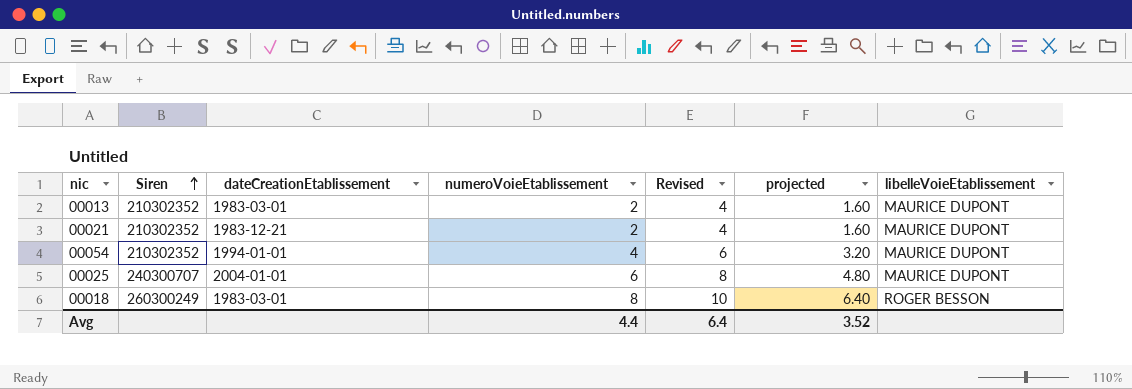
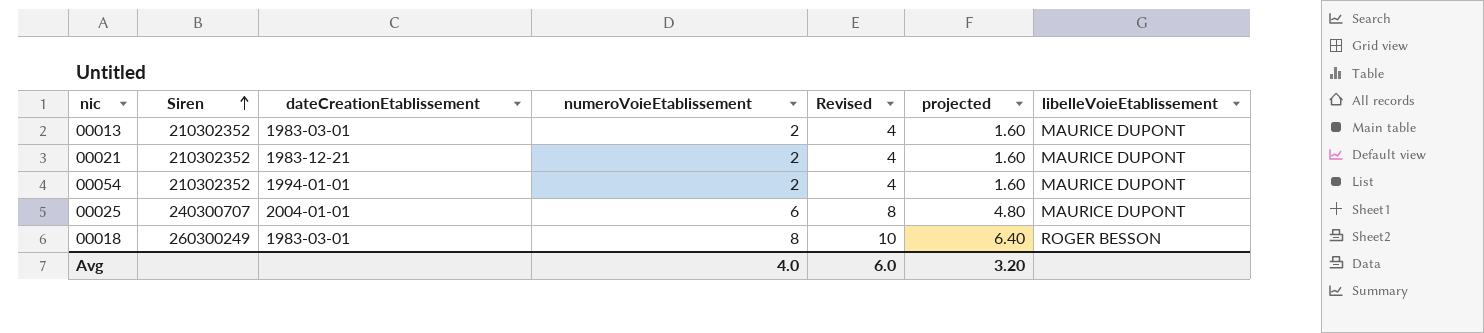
00054 | numeroVoieEtablissement: 4 -> 2
00054 | Revised: 6 -> 4
00054 | projected: 3.20 -> 1.60
Avg | numeroVoieEtablissement: 4.4 -> 4.0
Avg | Revised: 6.4 -> 6.0
Avg | projected: 3.52 -> 3.20

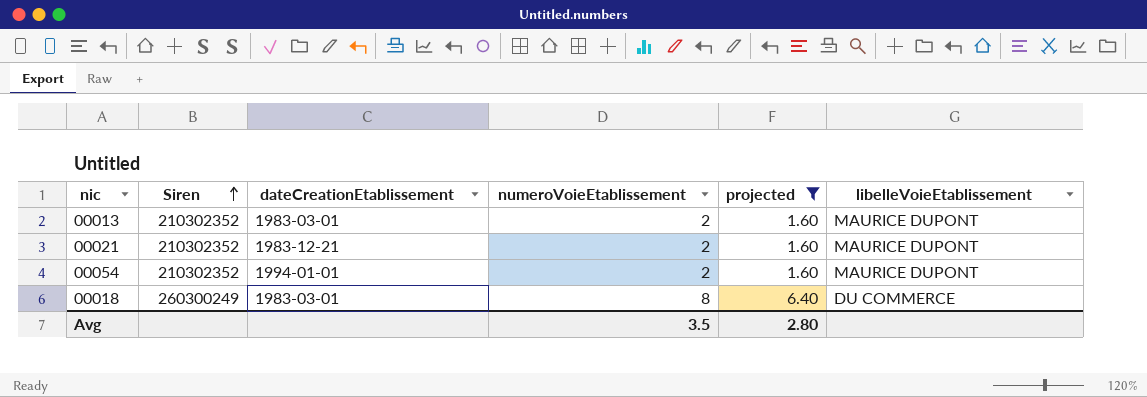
filter: none -> projected != 4.80
column Revised | formula: [numeroVoieEtablissement] + 2 -> none
00018 | libelleVoieEtablissement: ROGER BESSON -> DU COMMERCE
Avg | numeroVoieEtablissement: 4.0 -> 3.5
Avg | projected: 3.20 -> 2.80

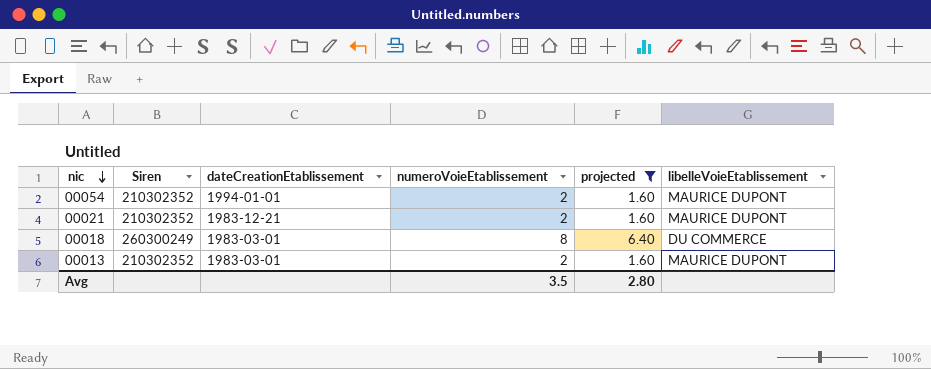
row order: Siren ascending -> nic descending

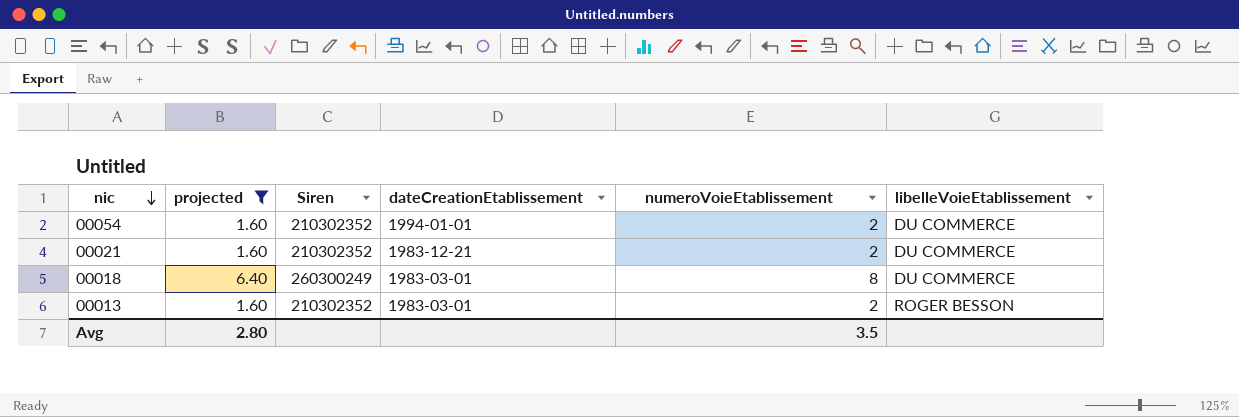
column projected | position: 5 -> 2
00054 | libelleVoieEtablissement: MAURICE DUPONT -> DU COMMERCE
00021 | libelleVoieEtablissement: MAURICE DUPONT -> DU COMMERCE
00013 | libelleVoieEtablissement: MAURICE DUPONT -> ROGER BESSON

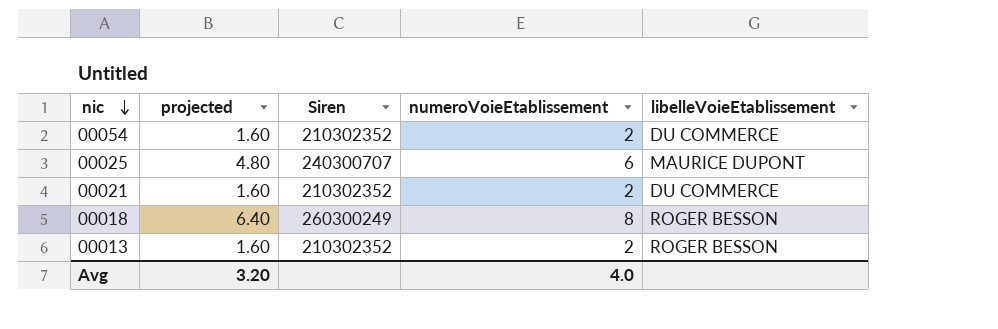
filter: projected != 4.80 -> none
column dateCreationEtablissement | position: 4 -> none
00018 | libelleVoieEtablissement: DU COMMERCE -> ROGER BESSON
Avg | projected: 2.80 -> 3.20
Avg | numeroVoieEtablissement: 3.5 -> 4.0

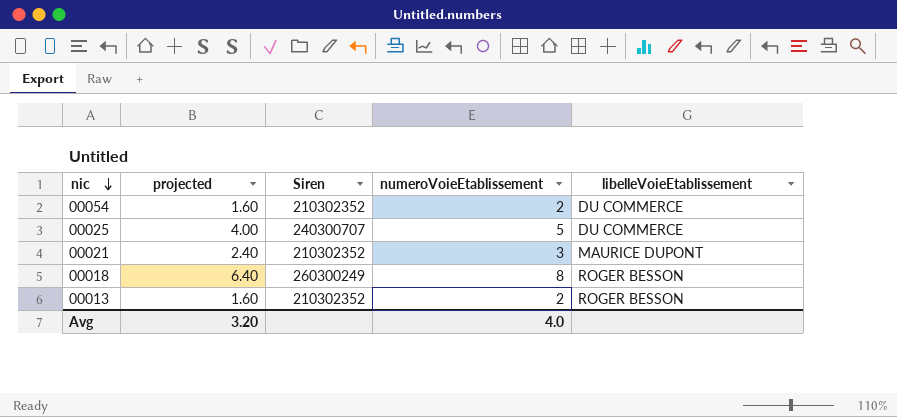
00025 | projected: 4.80 -> 4.00
00025 | numeroVoieEtablissement: 6 -> 5
00025 | libelleVoieEtablissement: MAURICE DUPONT -> DU COMMERCE
00021 | projected: 1.60 -> 2.40
00021 | numeroVoieEtablissement: 2 -> 3
00021 | libelleVoieEtablissement: DU COMMERCE -> MAURICE DUPONT

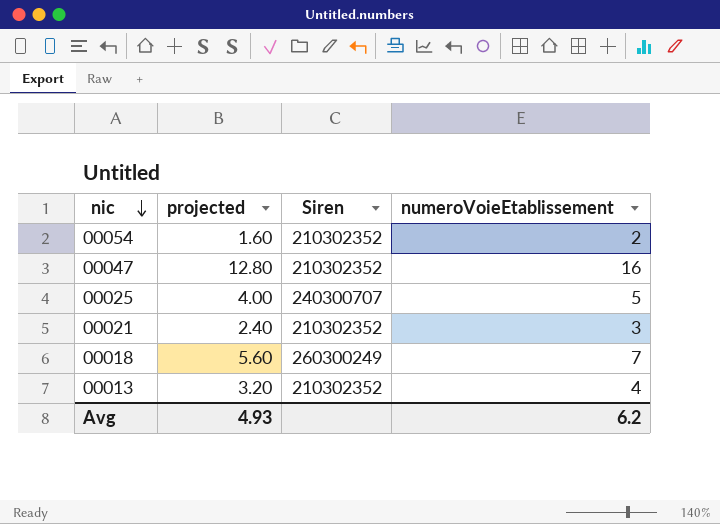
column libelleVoieEtablissement | position: 5 -> none
row 00047: none -> 12.80 | 210302352 | 16
00018 | projected: 6.40 -> 5.60
00018 | numeroVoieEtablissement: 8 -> 7
00013 | projected: 1.60 -> 3.20
00013 | numeroVoieEtablissement: 2 -> 4
Avg | projected: 3.20 -> 4.93
Avg | numeroVoieEtablissement: 4.0 -> 6.2

